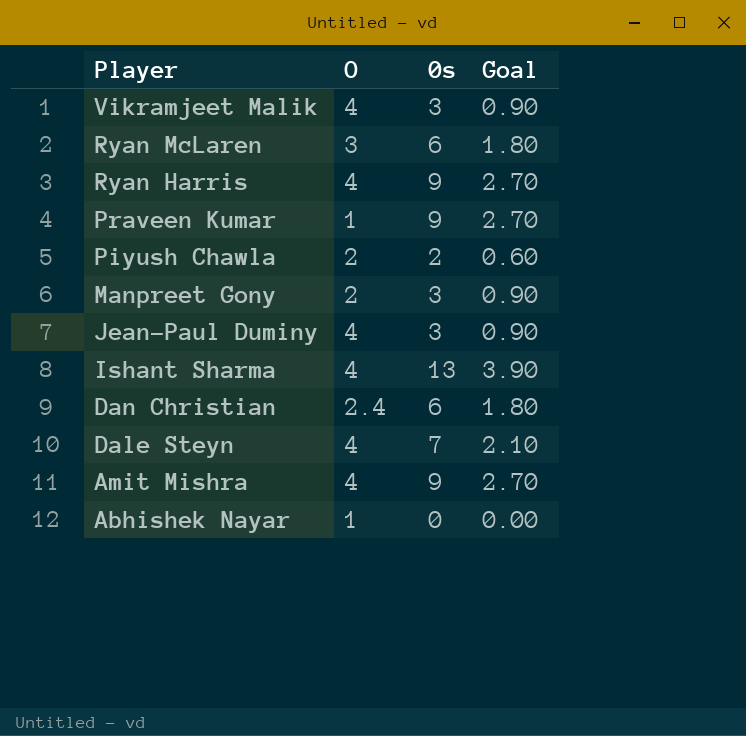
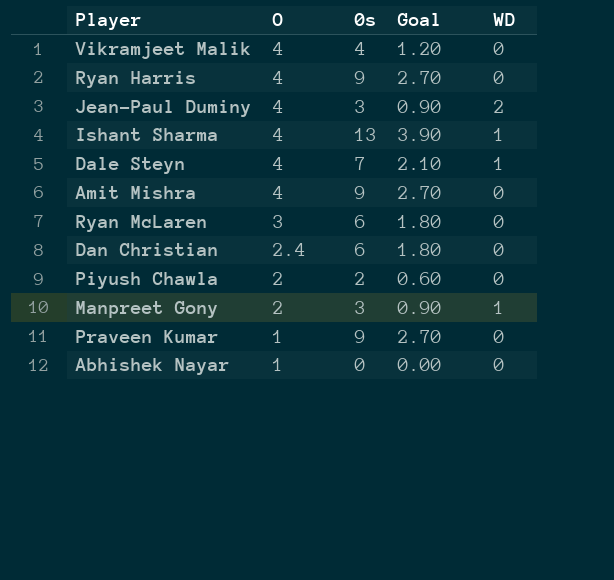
row order: Player descending -> O descending
column WD | position: none -> 5
Vikramjeet Malik | 0s: 3 -> 4
Vikramjeet Malik | Goal: 0.90 -> 1.20

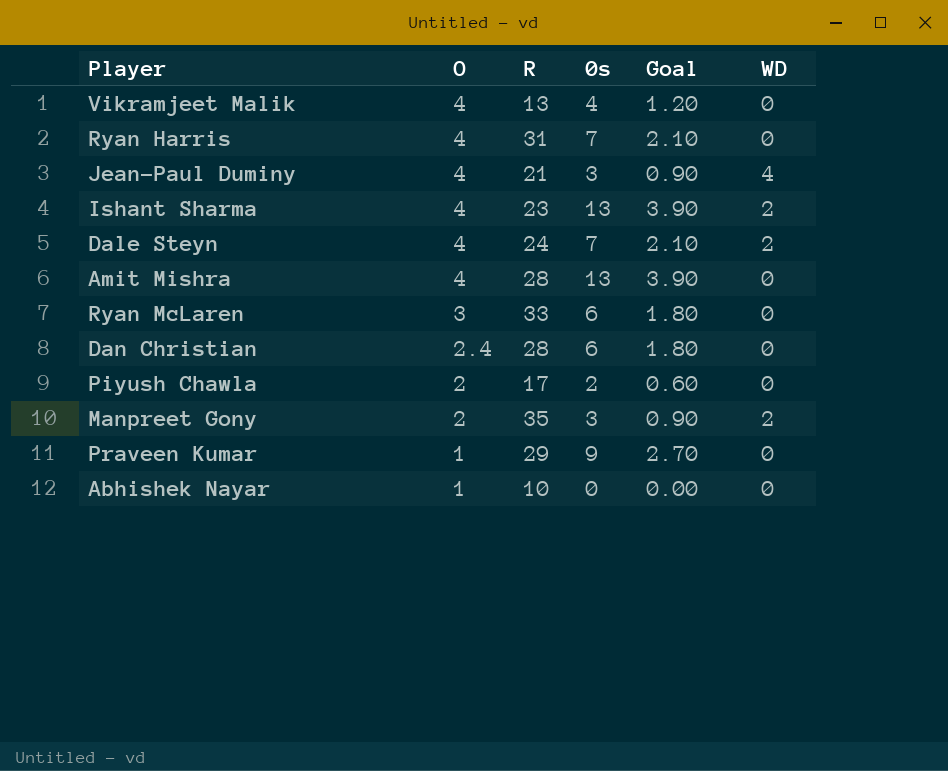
column R | position: none -> 3
Ryan Harris | 0s: 9 -> 7
Ryan Harris | Goal: 2.70 -> 2.10
Jean-Paul Duminy | WD: 2 -> 4
Ishant Sharma | WD: 1 -> 2
Dale Steyn | WD: 1 -> 2
Amit Mishra | 0s: 9 -> 13
Amit Mishra | Goal: 2.70 -> 3.90
Manpreet Gony | WD: 1 -> 2

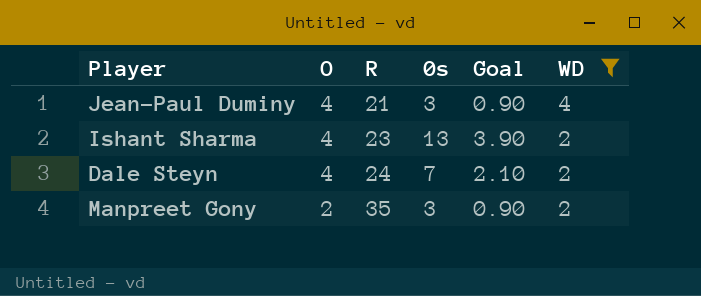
filter: none -> WD != 0

